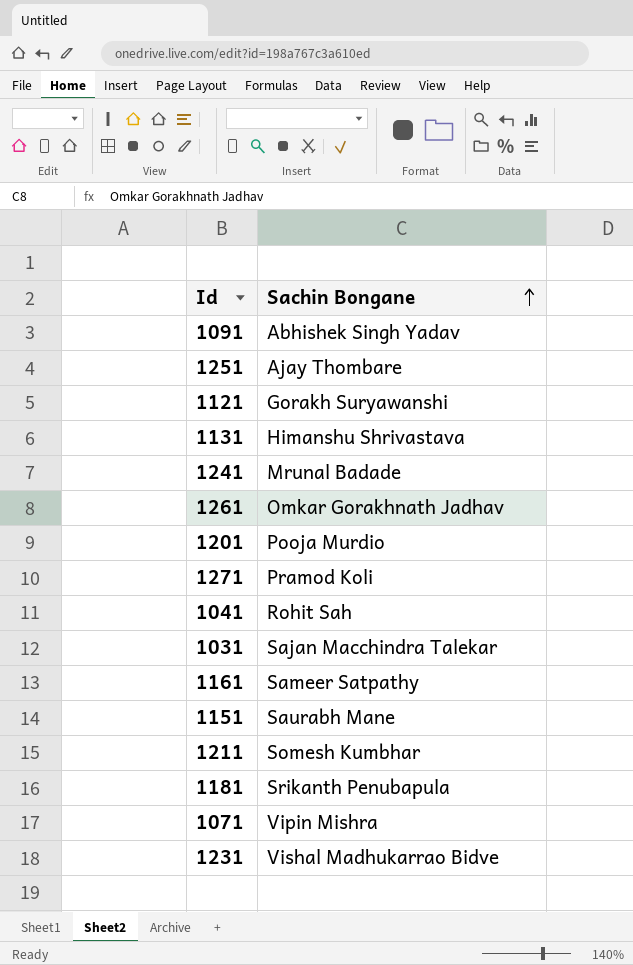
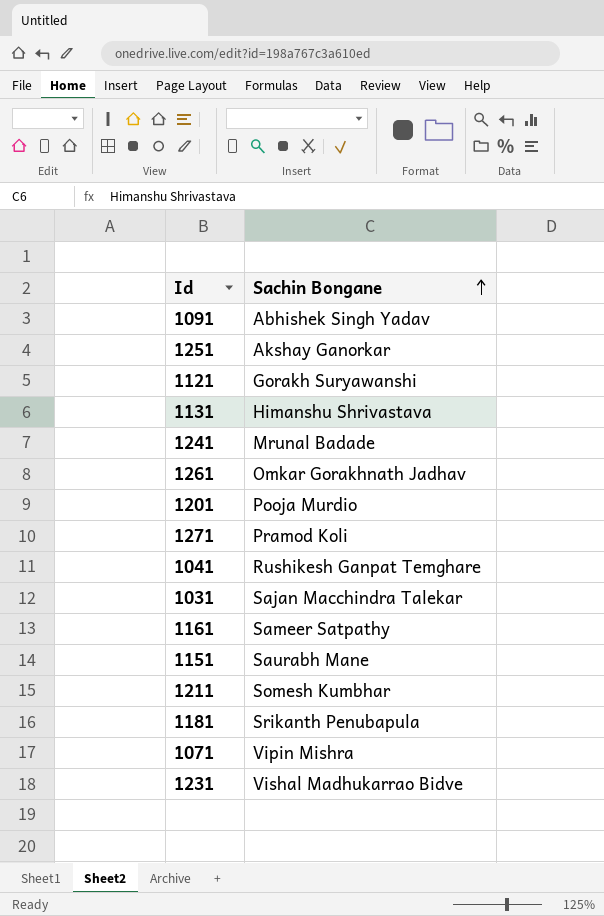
1251 | Sachin Bongane: Ajay Thombare -> Akshay Ganorkar
1041 | Sachin Bongane: Rohit Sah -> Rushikesh Ganpat Temghare

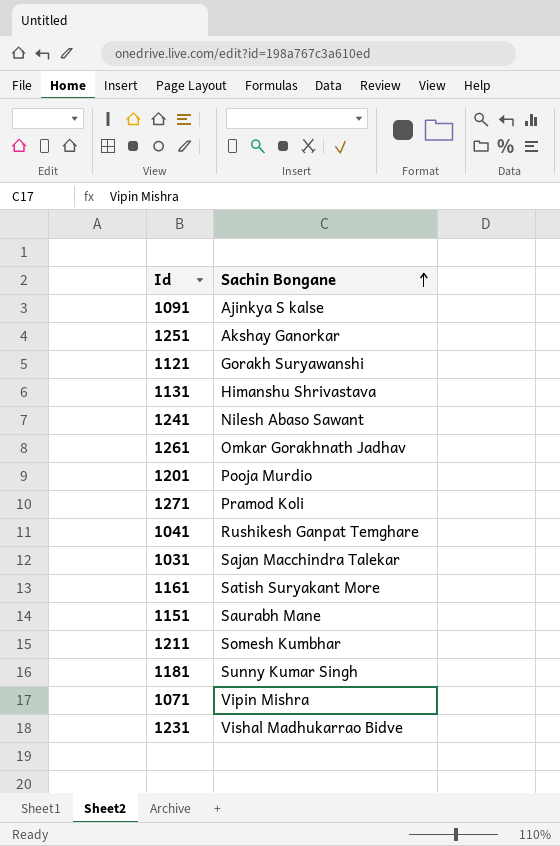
1091 | Sachin Bongane: Abhishek Singh Yadav -> Ajinkya S kalse
1241 | Sachin Bongane: Mrunal Badade -> Nilesh Abaso Sawant
1161 | Sachin Bongane: Sameer Satpathy -> Satish Suryakant More
1181 | Sachin Bongane: Srikanth Penubapula -> Sunny Kumar Singh

